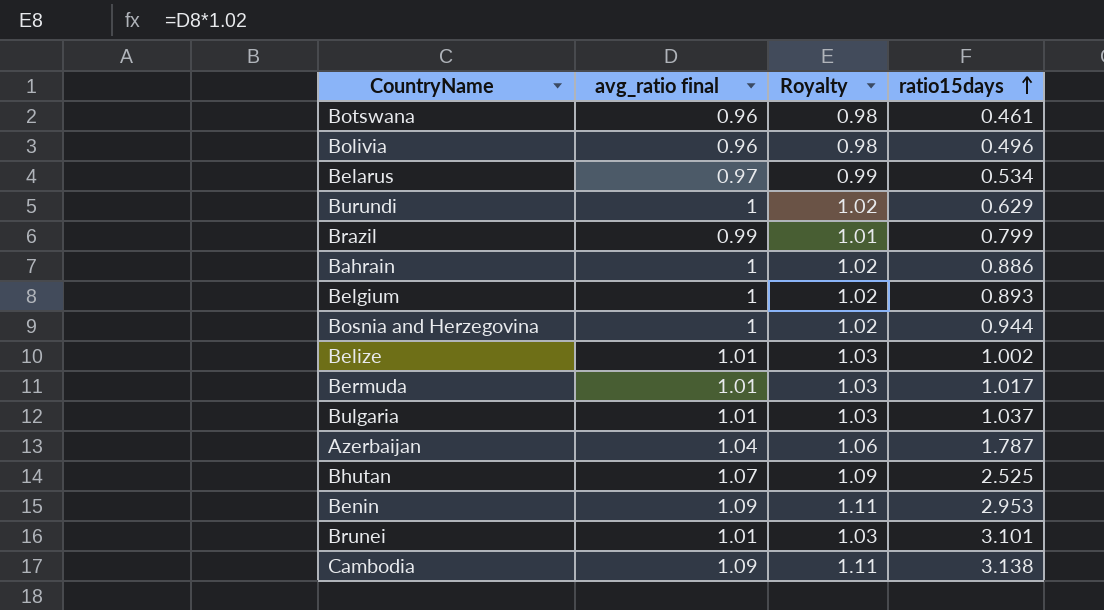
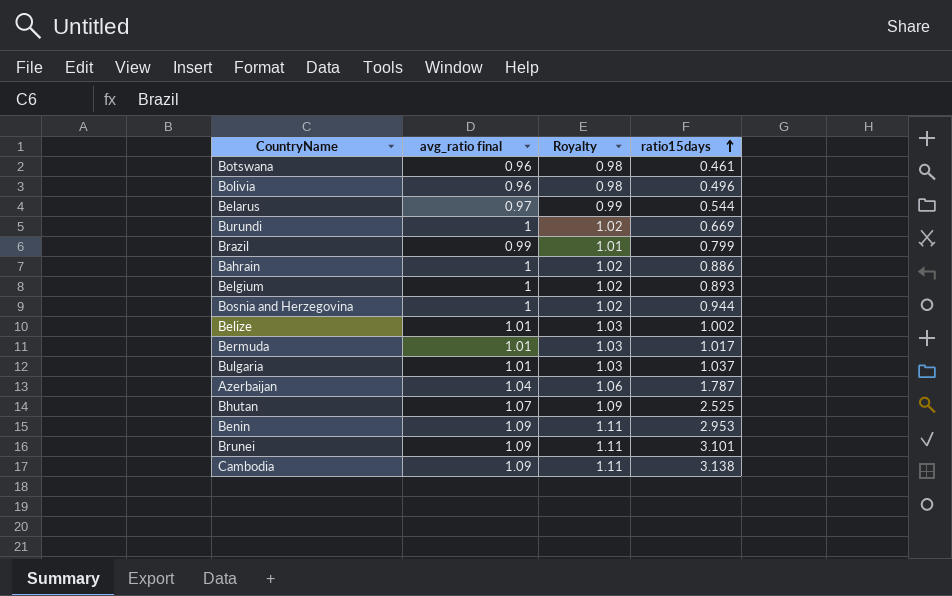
Belarus | ratio15days: 0.534 -> 0.544
Burundi | ratio15days: 0.629 -> 0.669
Brunei | avg_ratio final: 1.01 -> 1.09
Brunei | Royalty: 1.03 -> 1.11

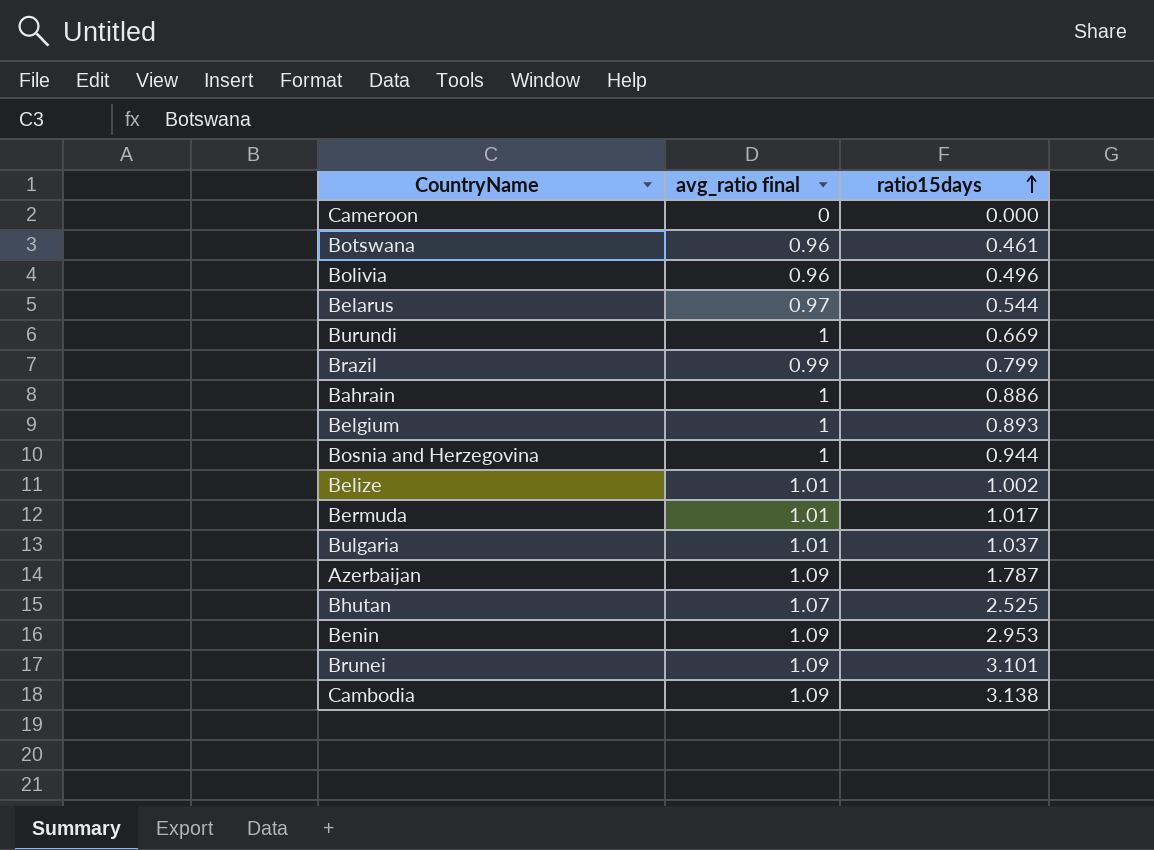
column Royalty | formula: [avg_ratio final] * 1.02 -> none
row Cameroon: none -> 0 | 0.000
Azerbaijan | avg_ratio final: 1.04 -> 1.09

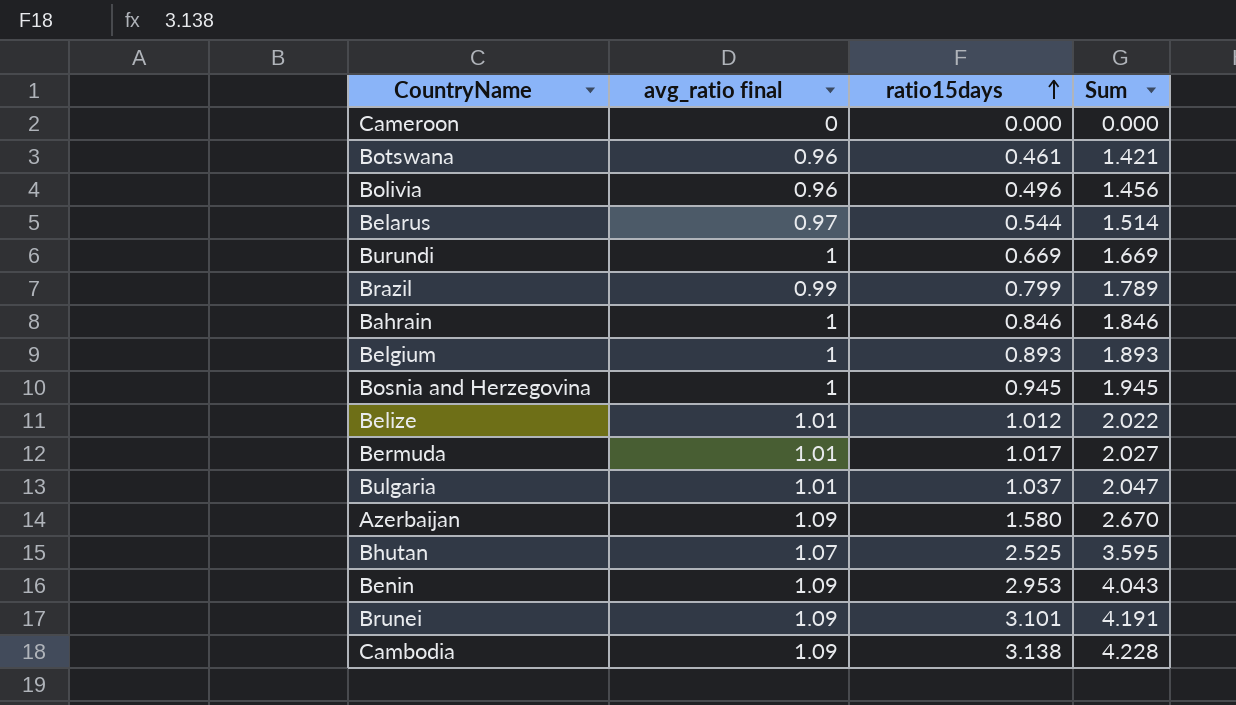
column Sum | formula: none -> [avg_ratio final] + [ratio15days]
Bahrain | ratio15days: 0.886 -> 0.846
Bosnia and Herzegovina | ratio15days: 0.944 -> 0.945
Belize | ratio15days: 1.002 -> 1.012
Azerbaijan | ratio15days: 1.787 -> 1.580

